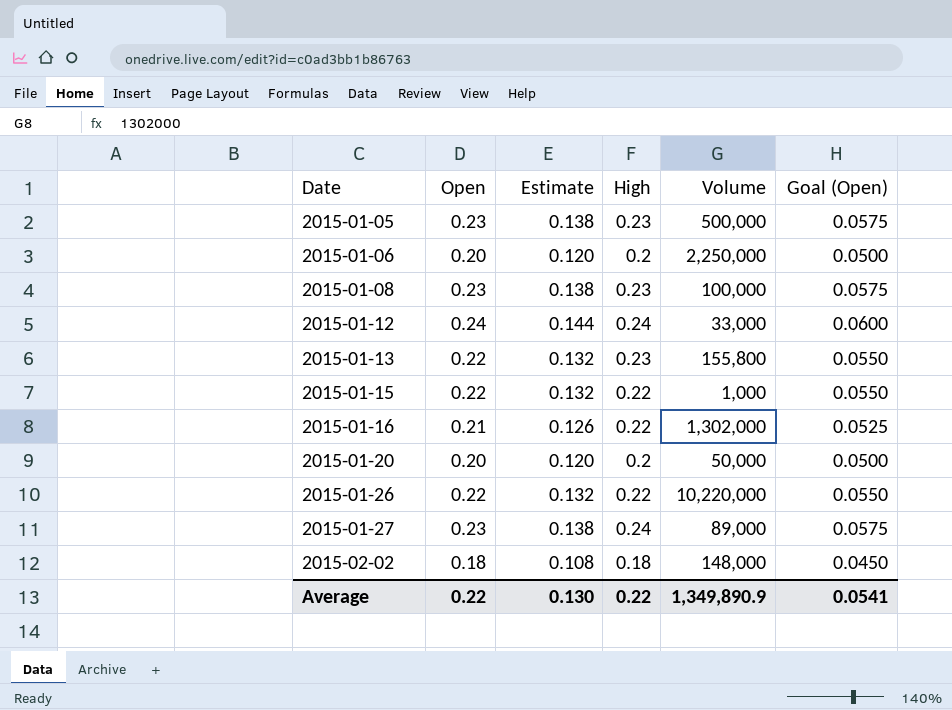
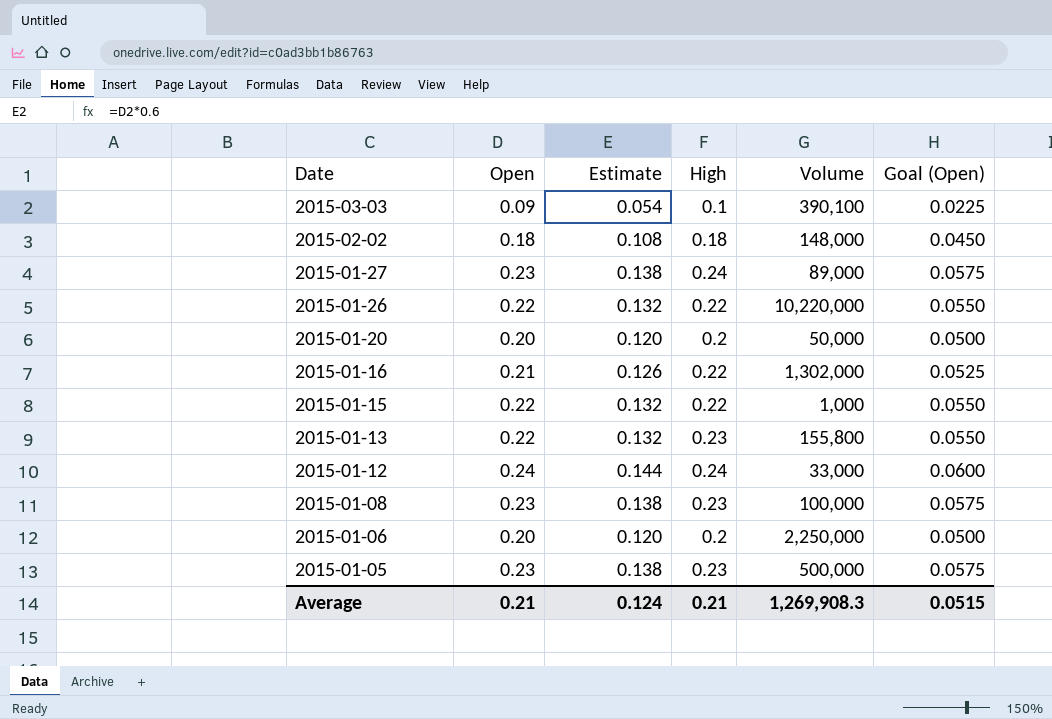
row order: Date ascending -> Date descending
row 2015-03-03: none -> 0.09 | 0.054 | 0.1 | 390,100 | 0.0225
Average | Open: 0.22 -> 0.21
Average | Estimate: 0.130 -> 0.124
Average | High: 0.22 -> 0.21
Average | Volume: 1,349,890.9 -> 1,269,908.3
Average | Goal (Open): 0.0541 -> 0.0515

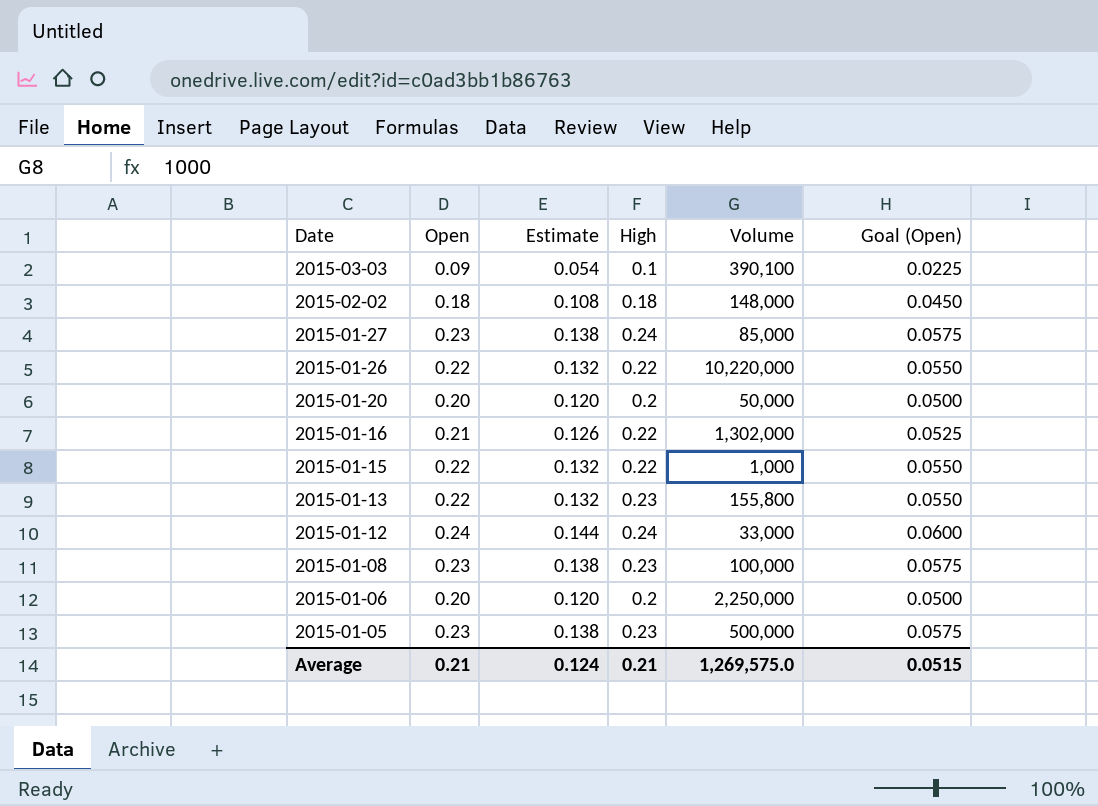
2015-01-27 | Volume: 89,000 -> 85,000
Average | Volume: 1,269,908.3 -> 1,269,575.0

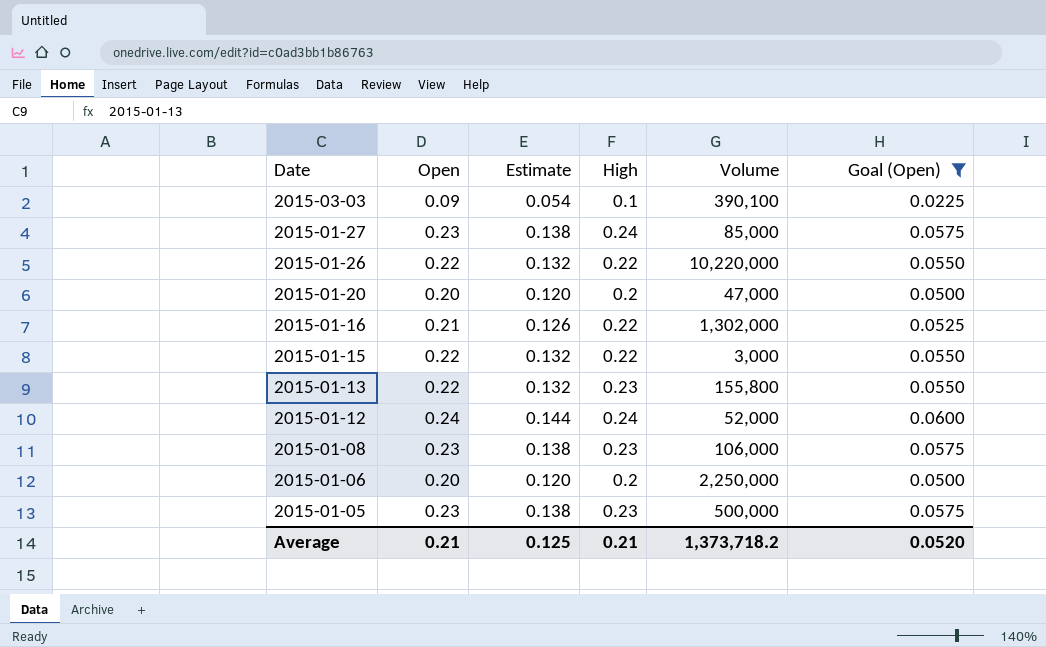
filter: none -> Goal (Open) != 0.0450
2015-01-20 | Volume: 50,000 -> 47,000
2015-01-15 | Volume: 1,000 -> 3,000
2015-01-12 | Volume: 33,000 -> 52,000
2015-01-08 | Volume: 100,000 -> 106,000
Average | Estimate: 0.124 -> 0.125
Average | Volume: 1,269,575.0 -> 1,373,718.2
Average | Goal (Open): 0.0515 -> 0.0520

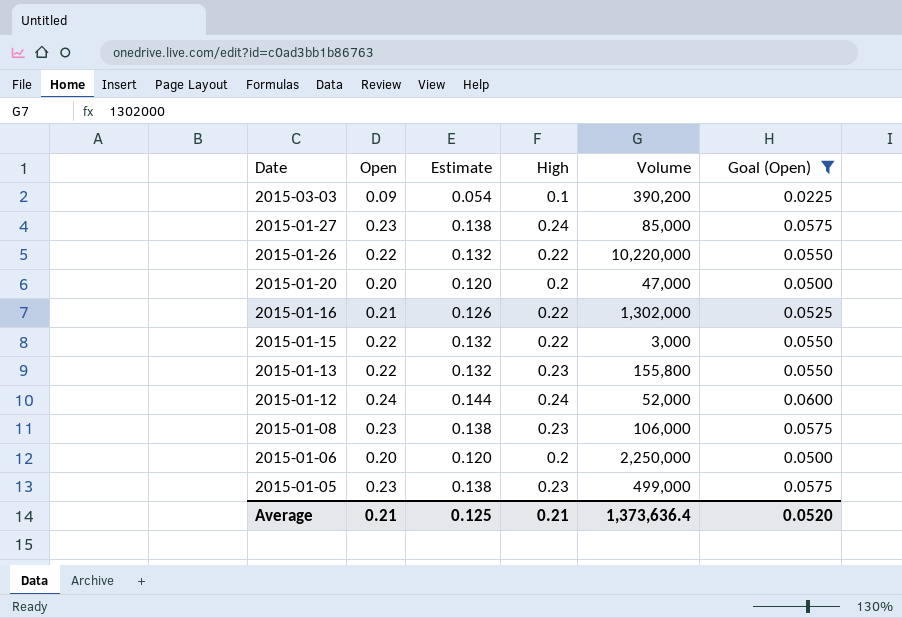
2015-03-03 | Volume: 390,100 -> 390,200
2015-01-05 | Volume: 500,000 -> 499,000
Average | Volume: 1,373,718.2 -> 1,373,636.4

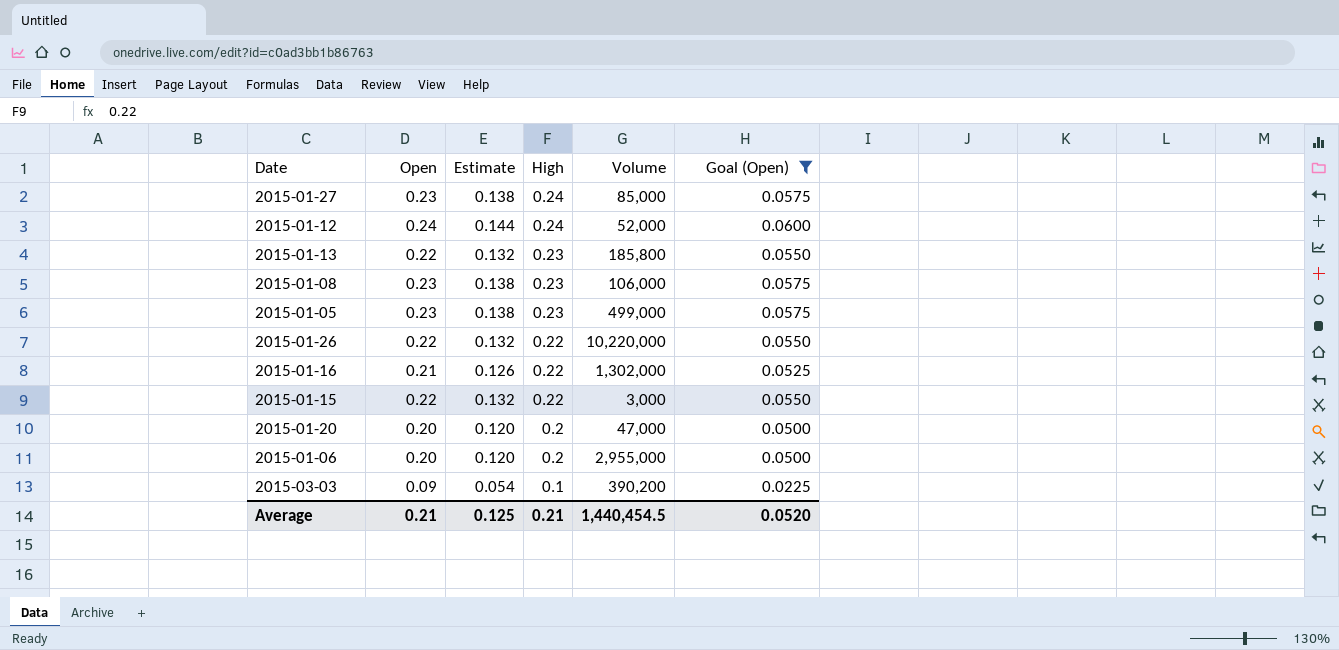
row order: Date descending -> High descending
2015-01-13 | Volume: 155,800 -> 185,800
2015-01-06 | Volume: 2,250,000 -> 2,955,000
Average | Volume: 1,373,636.4 -> 1,440,454.5

